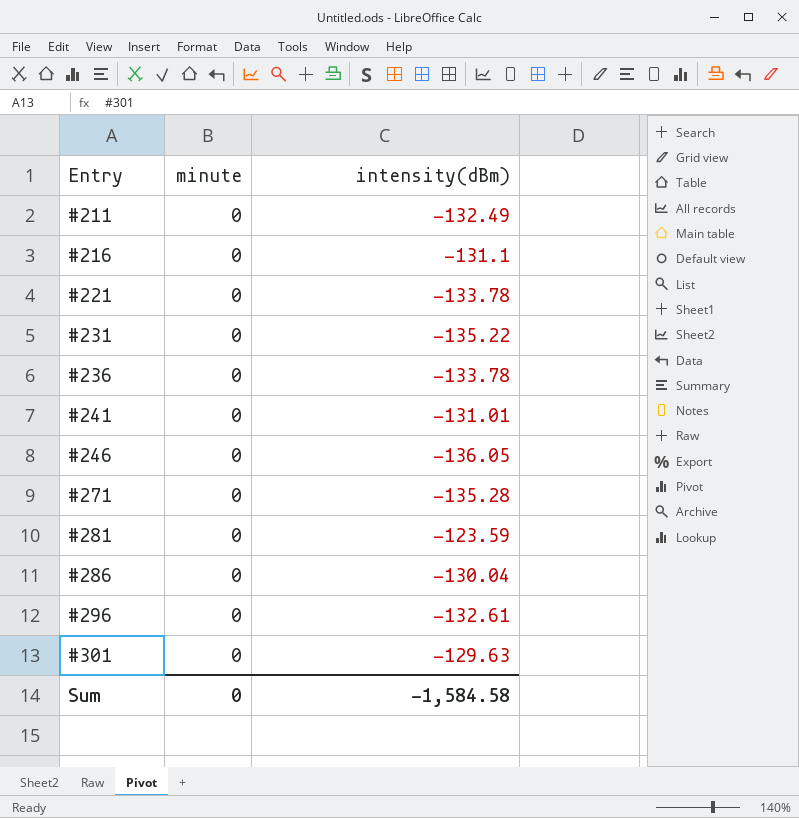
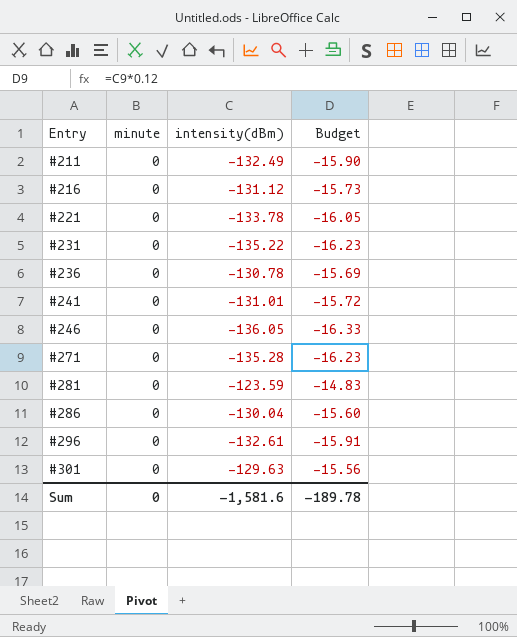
column Budget | formula: none -> [intensity(dBm)] * 0.12
#216 | intensity(dBm): -131.1 -> -131.12
#236 | intensity(dBm): -133.78 -> -130.78
Sum | intensity(dBm): -1,584.58 -> -1,581.6

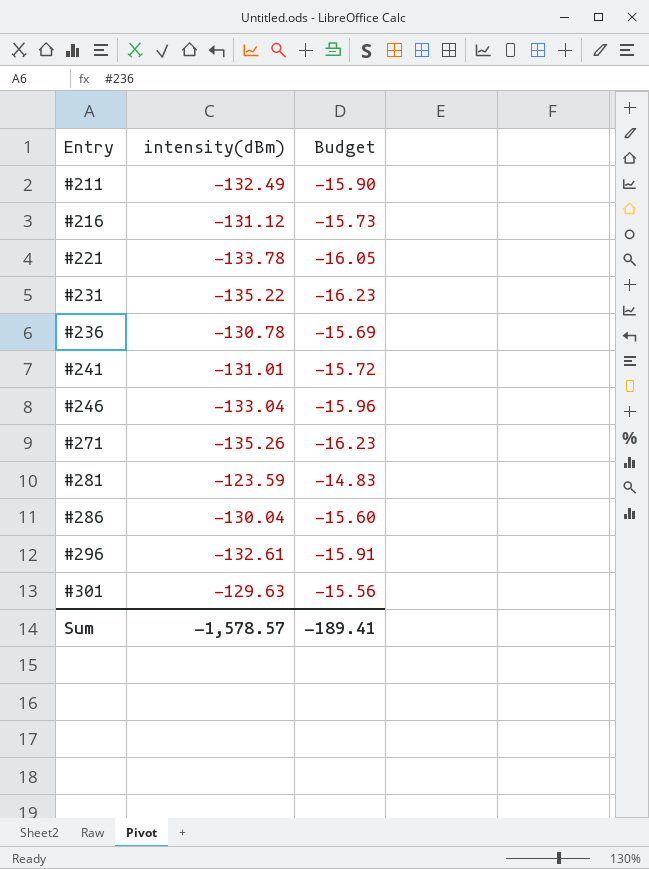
column minute | position: 2 -> none
#246 | intensity(dBm): -136.05 -> -133.04
#246 | Budget: -16.33 -> -15.96
#271 | intensity(dBm): -135.28 -> -135.26
Sum | intensity(dBm): -1,581.6 -> -1,578.57
Sum | Budget: -189.78 -> -189.41

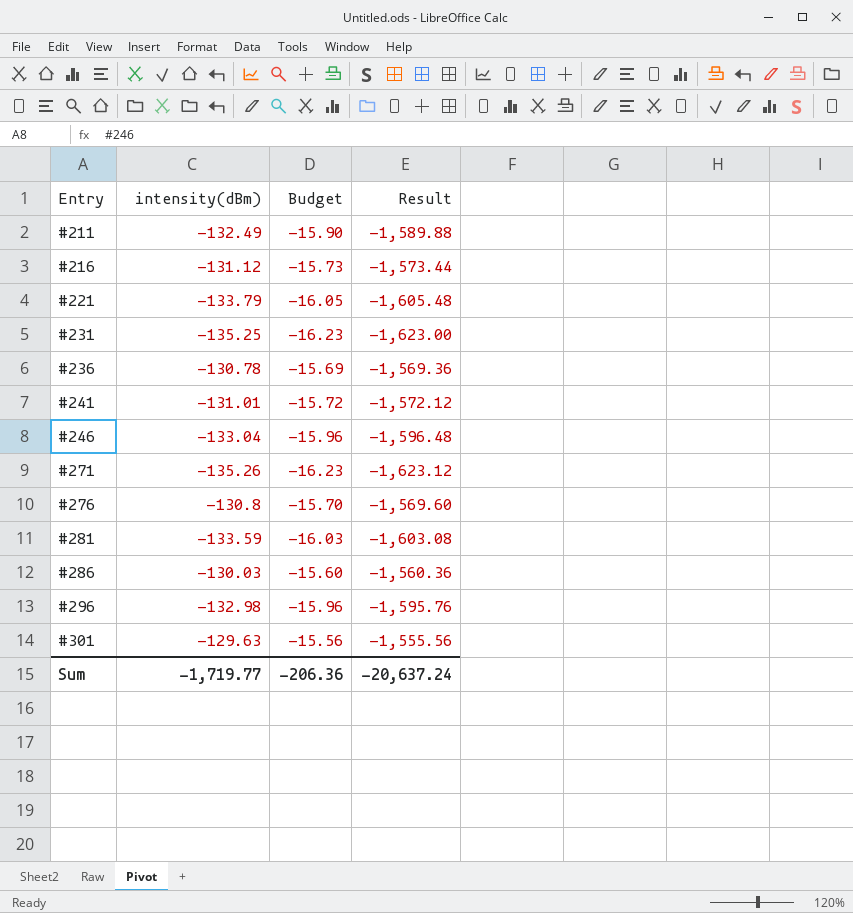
column Result | formula: none -> [intensity(dBm)] * 12
#221 | intensity(dBm): -133.78 -> -133.79
#231 | intensity(dBm): -135.22 -> -135.25
row #276: none -> -130.8 | -15.70 | -1,569.60
#281 | intensity(dBm): -123.59 -> -133.59
#281 | Budget: -14.83 -> -16.03
#286 | intensity(dBm): -130.04 -> -130.03
#296 | intensity(dBm): -132.61 -> -132.98
#296 | Budget: -15.91 -> -15.96
Sum | intensity(dBm): -1,578.57 -> -1,719.77
Sum | Budget: -189.41 -> -206.36

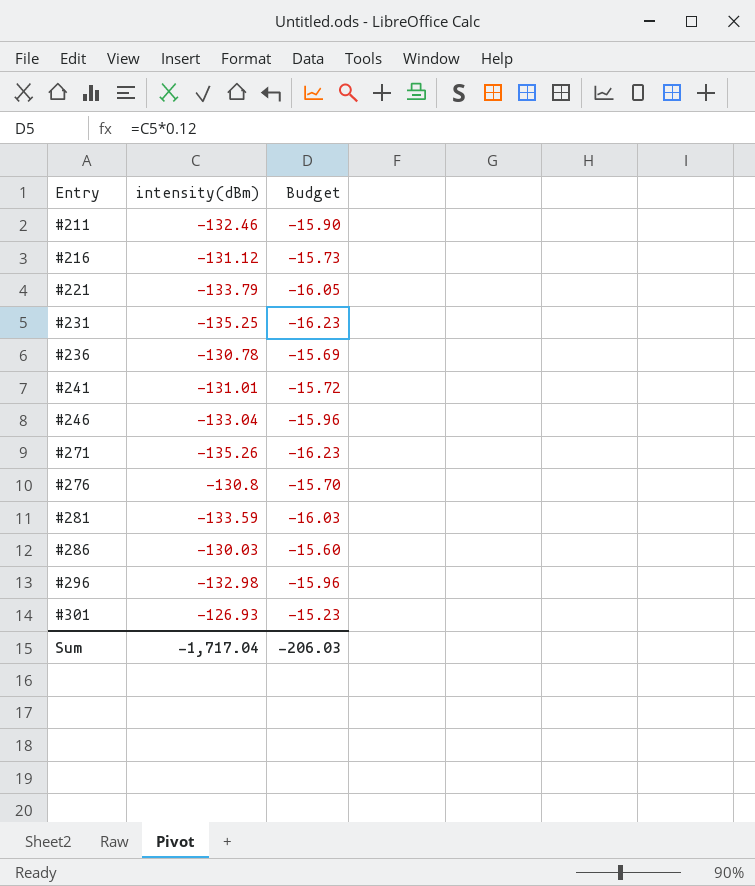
column Result | formula: [intensity(dBm)] * 12 -> none
#211 | intensity(dBm): -132.49 -> -132.46
#301 | intensity(dBm): -129.63 -> -126.93
#301 | Budget: -15.56 -> -15.23
Sum | intensity(dBm): -1,719.77 -> -1,717.04
Sum | Budget: -206.36 -> -206.03

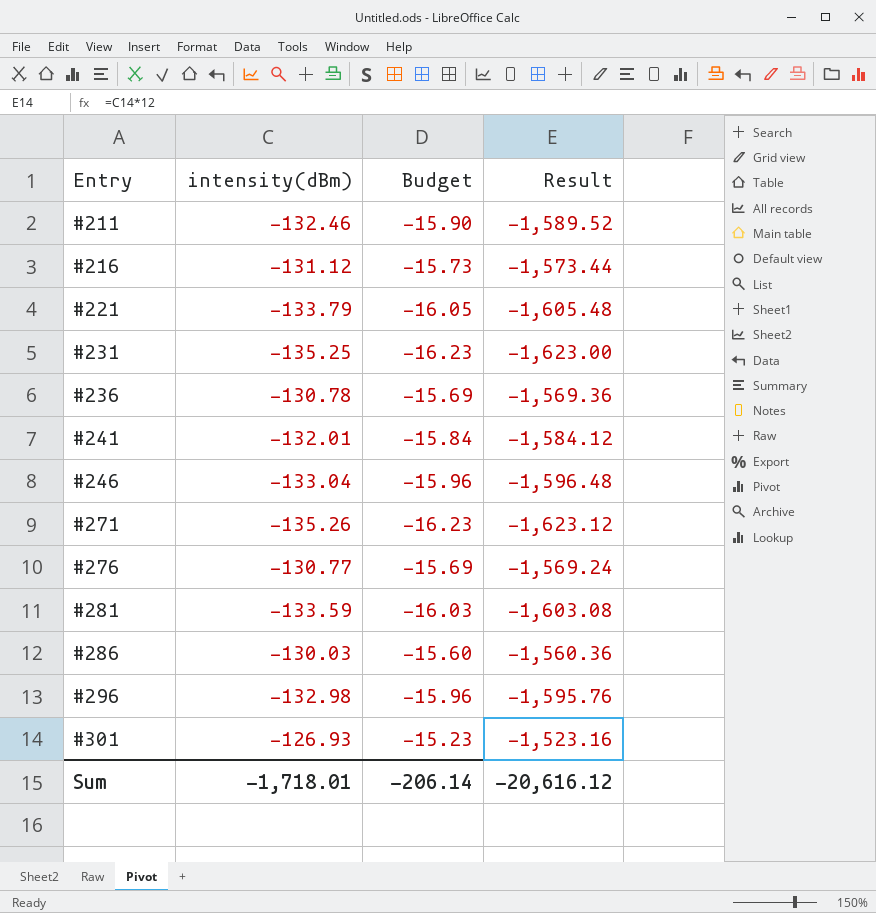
column Result | formula: none -> [intensity(dBm)] * 12
#241 | intensity(dBm): -131.01 -> -132.01
#241 | Budget: -15.72 -> -15.84
#276 | intensity(dBm): -130.8 -> -130.77
#276 | Budget: -15.70 -> -15.69
Sum | intensity(dBm): -1,717.04 -> -1,718.01
Sum | Budget: -206.03 -> -206.14

